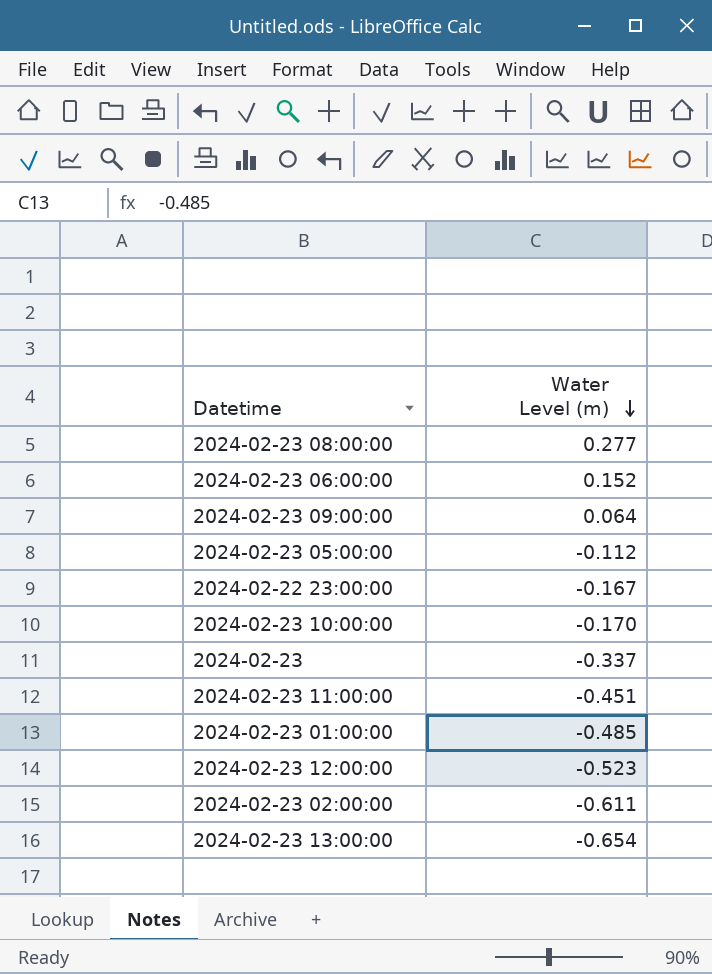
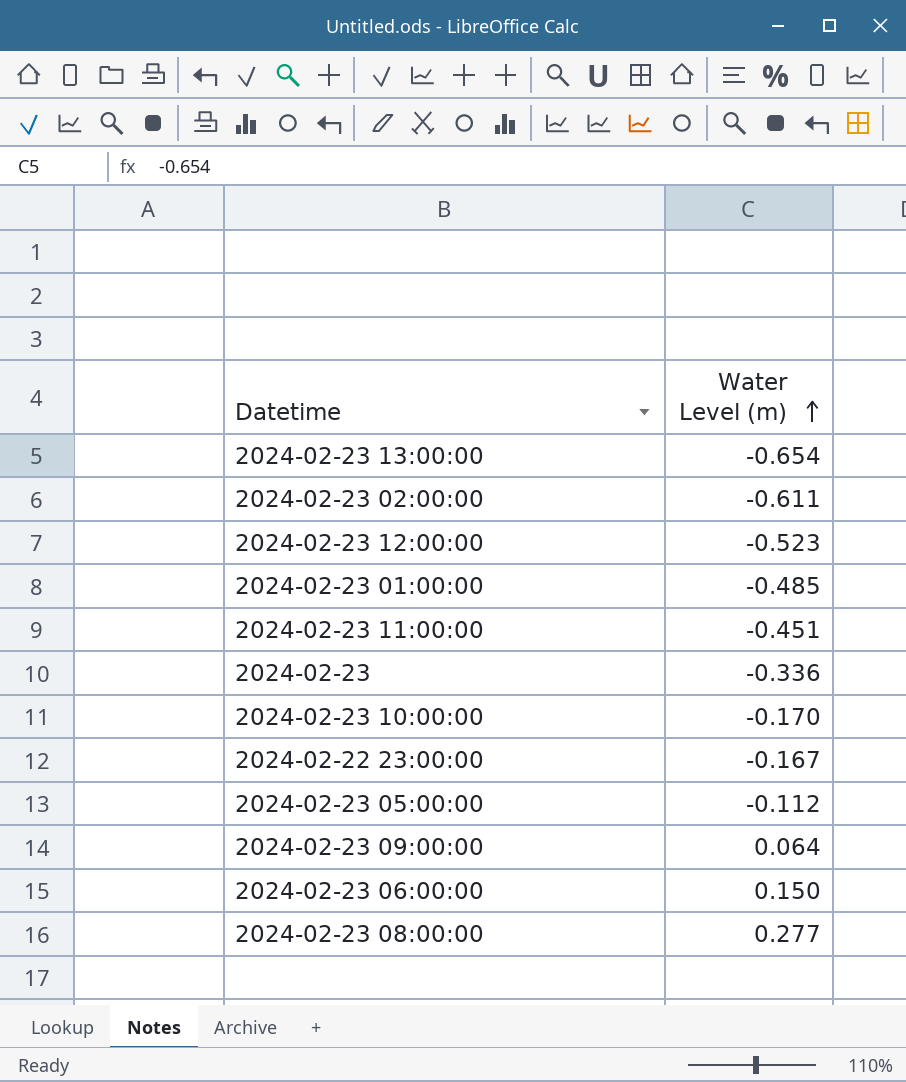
row order: Water Level (m) descending -> Water Level (m) ascending
2024-02-23 | Water Level (m): -0.337 -> -0.336
2024-02-23 06:00:00 | Water Level (m): 0.152 -> 0.150

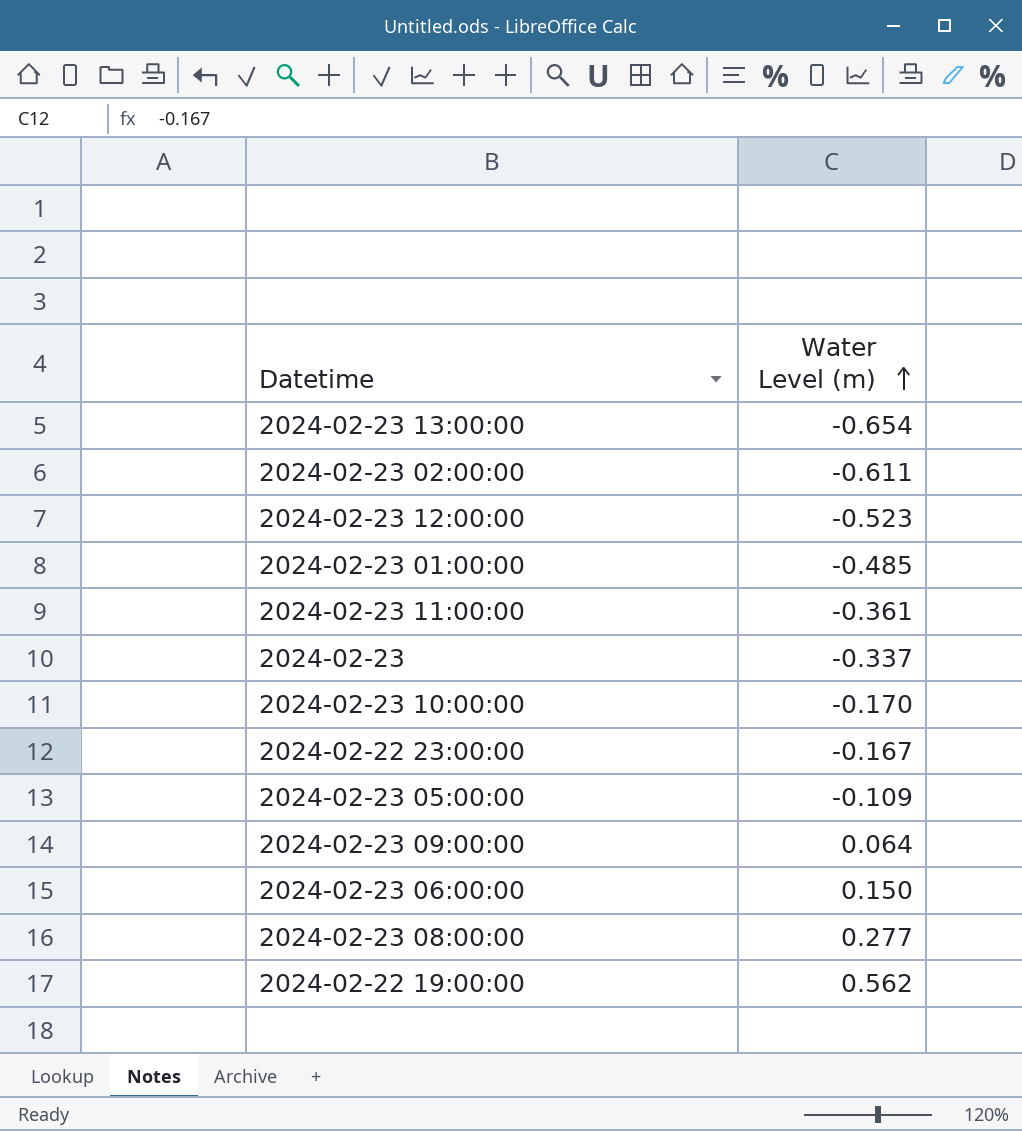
2024-02-23 11:00:00 | Water Level (m): -0.451 -> -0.361
2024-02-23 | Water Level (m): -0.336 -> -0.337
2024-02-23 05:00:00 | Water Level (m): -0.112 -> -0.109
row 2024-02-22 19:00:00: none -> 0.562

